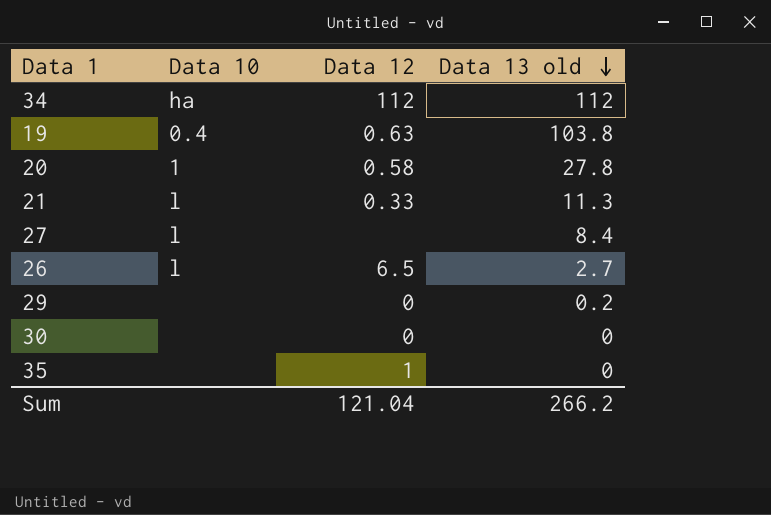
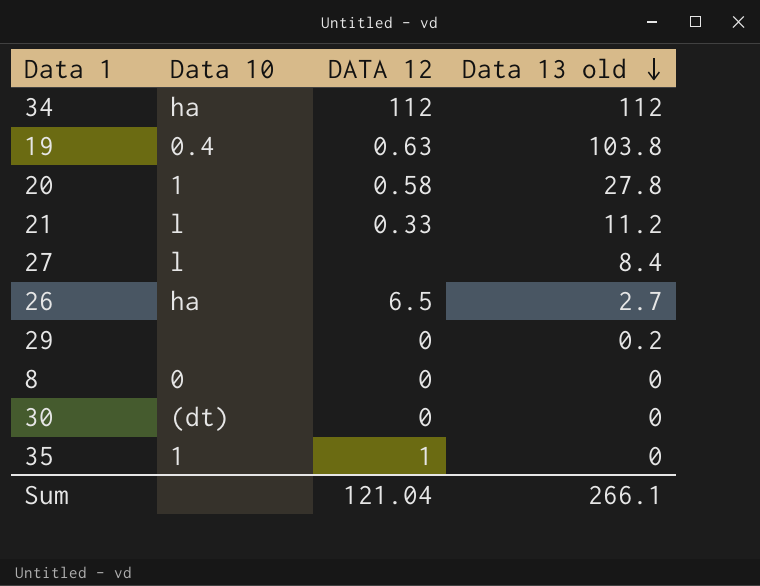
column name: Data 12 -> DATA 12
21 | Data 13 old: 11.3 -> 11.2
26 | Data 10: l -> ha
row 8: none -> 0 | 0 | 0
30 | Data 10: none -> (dt)
35 | Data 10: none -> 1
Sum | Data 13 old: 266.2 -> 266.1

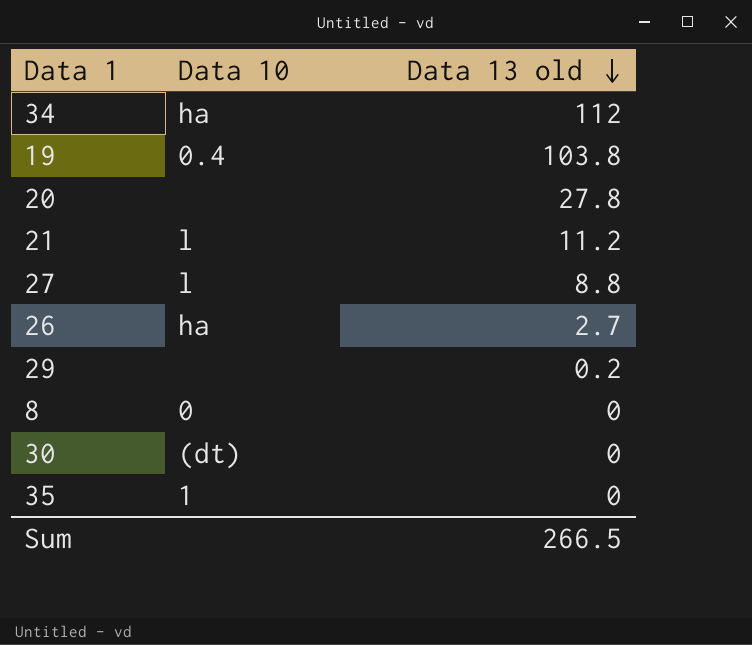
column DATA 12 | position: 3 -> none
20 | Data 10: 1 -> none
27 | Data 13 old: 8.4 -> 8.8
Sum | Data 13 old: 266.1 -> 266.5

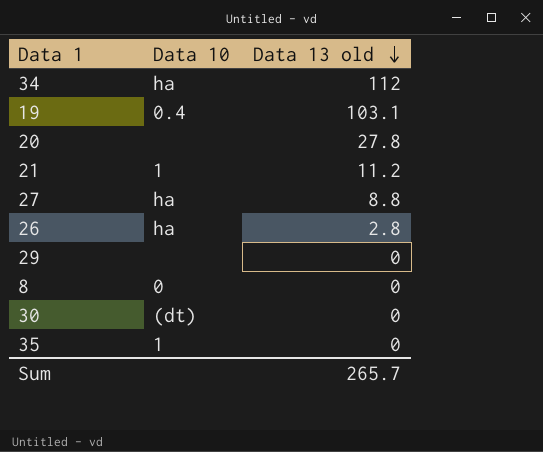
19 | Data 13 old: 103.8 -> 103.1
21 | Data 10: l -> 1
27 | Data 10: l -> ha
26 | Data 13 old: 2.7 -> 2.8
29 | Data 13 old: 0.2 -> 0
Sum | Data 13 old: 266.5 -> 265.7

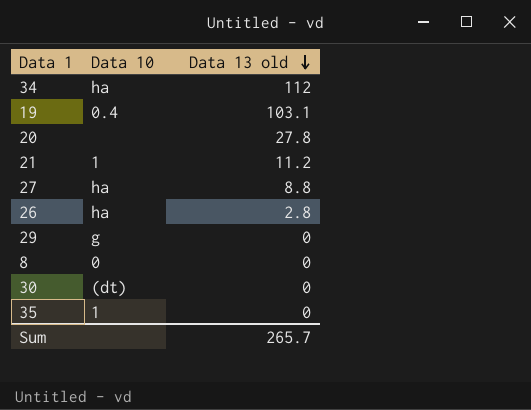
29 | Data 10: none -> g

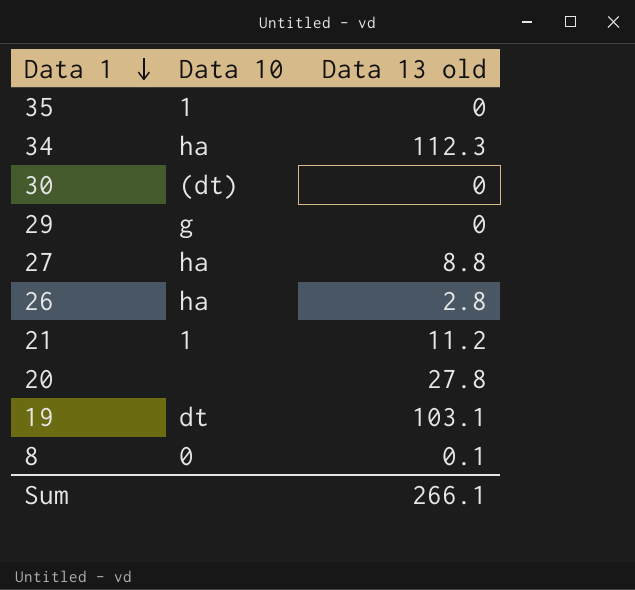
row order: Data 13 old descending -> Data 1 descending
34 | Data 13 old: 112 -> 112.3
19 | Data 10: 0.4 -> dt
8 | Data 13 old: 0 -> 0.1
Sum | Data 13 old: 265.7 -> 266.1

